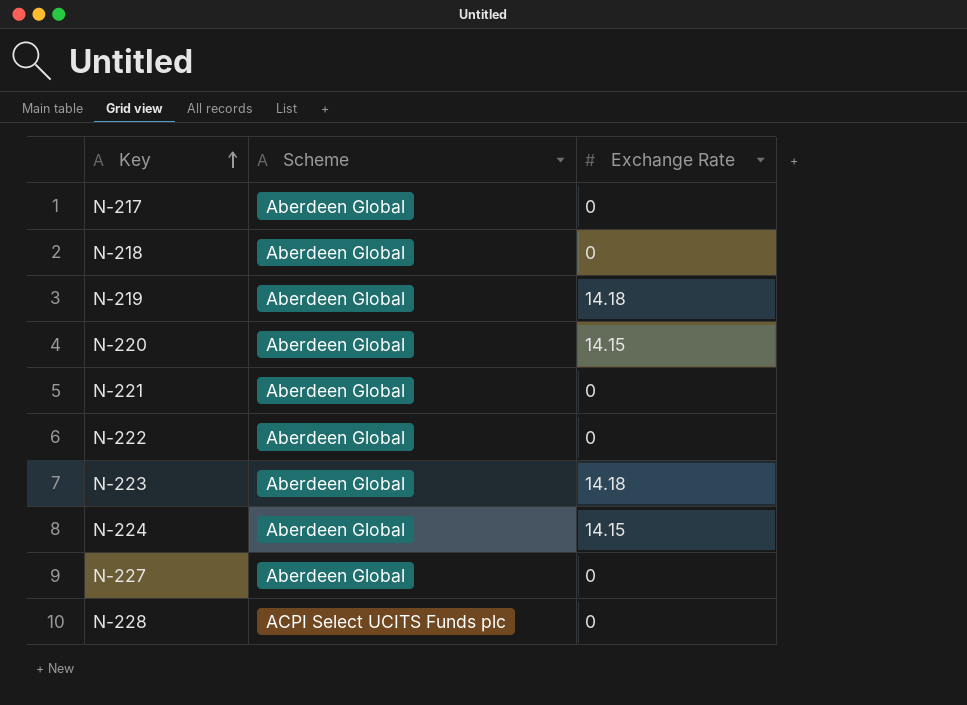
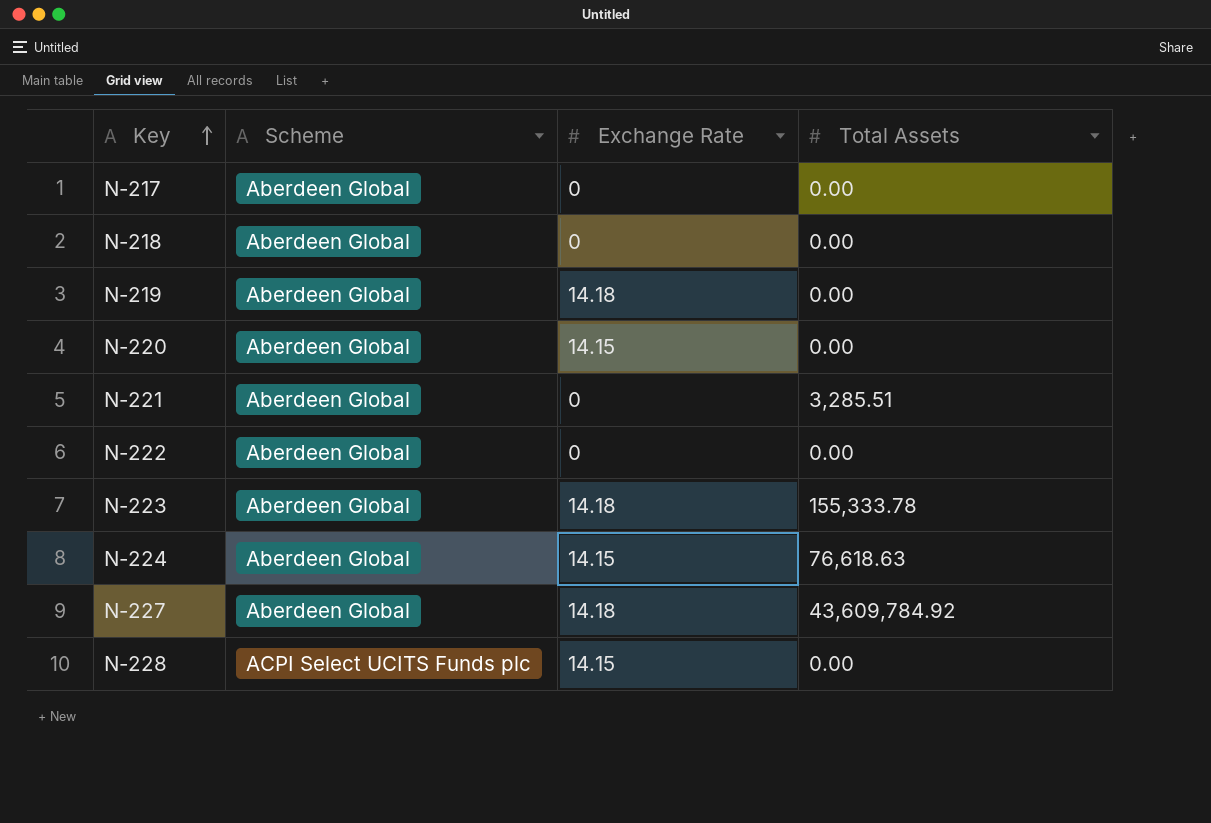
column Total Assets | position: none -> 4
N-227 | Exchange Rate: 0 -> 14.18
N-228 | Exchange Rate: 0 -> 14.15

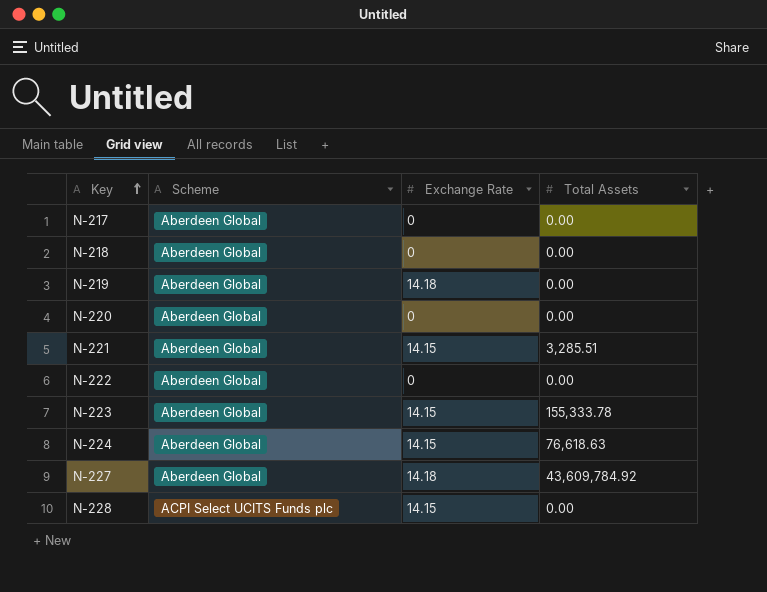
N-220 | Exchange Rate: 14.15 -> 0
N-221 | Exchange Rate: 0 -> 14.15
N-223 | Exchange Rate: 14.18 -> 14.15

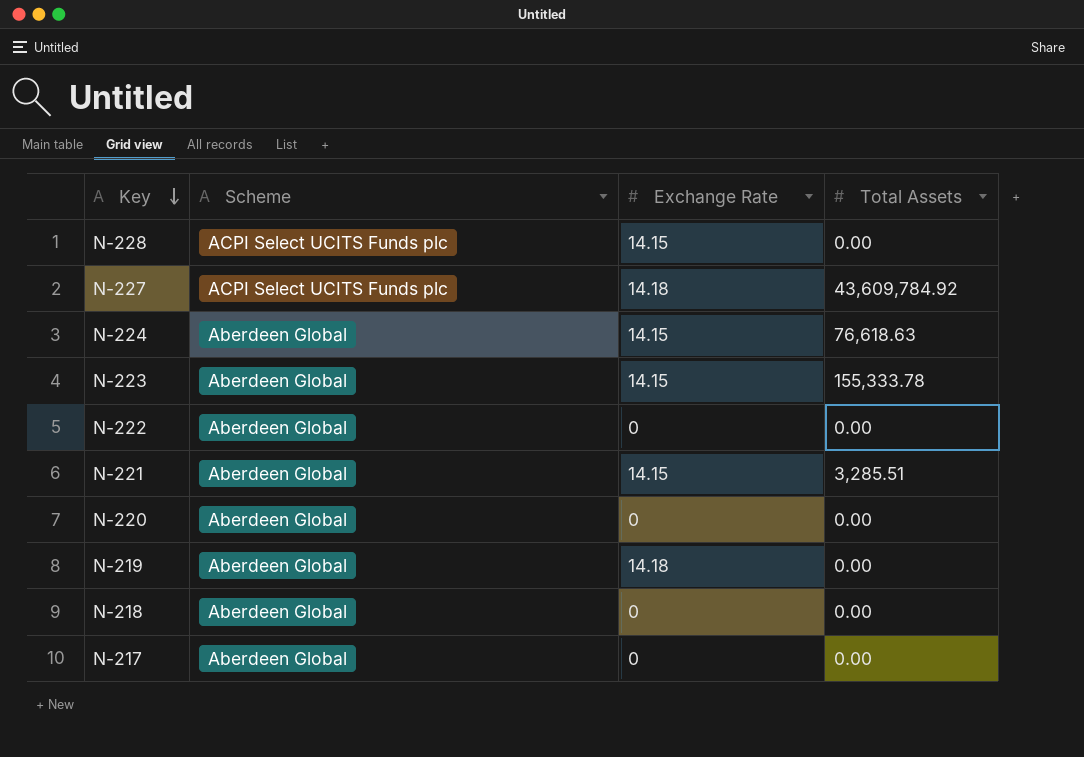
row order: Key ascending -> Key descending
N-227 | Scheme: Aberdeen Global -> ACPI Select UCITS Funds plc

